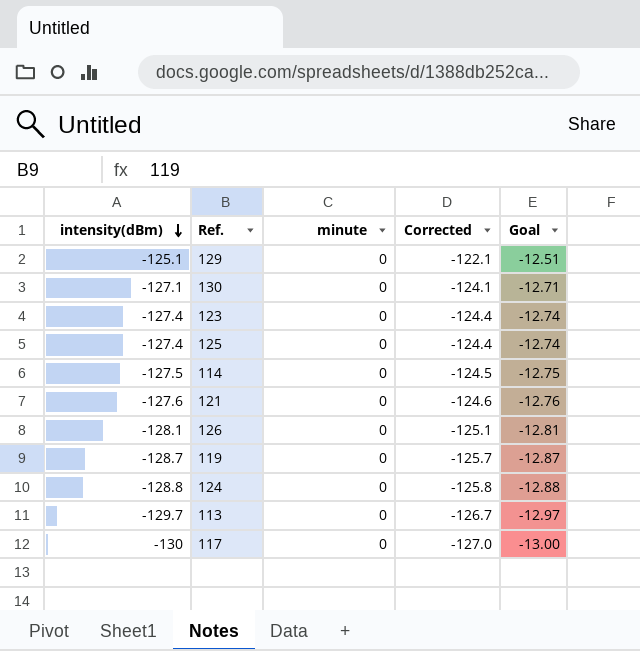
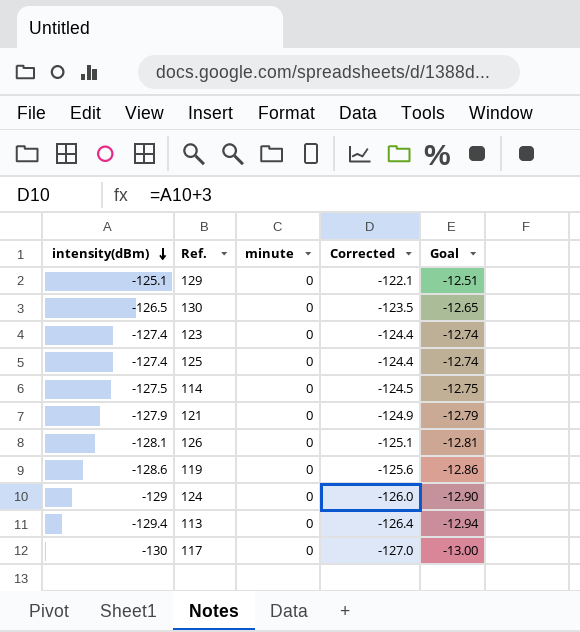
130 | intensity(dBm): -127.1 -> -126.5
130 | Corrected: -124.1 -> -123.5
130 | Goal: -12.71 -> -12.65
121 | intensity(dBm): -127.6 -> -127.9
121 | Corrected: -124.6 -> -124.9
121 | Goal: -12.76 -> -12.79
119 | intensity(dBm): -128.7 -> -128.6
119 | Corrected: -125.7 -> -125.6
119 | Goal: -12.87 -> -12.86
124 | intensity(dBm): -128.8 -> -129
124 | Corrected: -125.8 -> -126.0
124 | Goal: -12.88 -> -12.90
113 | intensity(dBm): -129.7 -> -129.4
113 | Corrected: -126.7 -> -126.4
113 | Goal: -12.97 -> -12.94

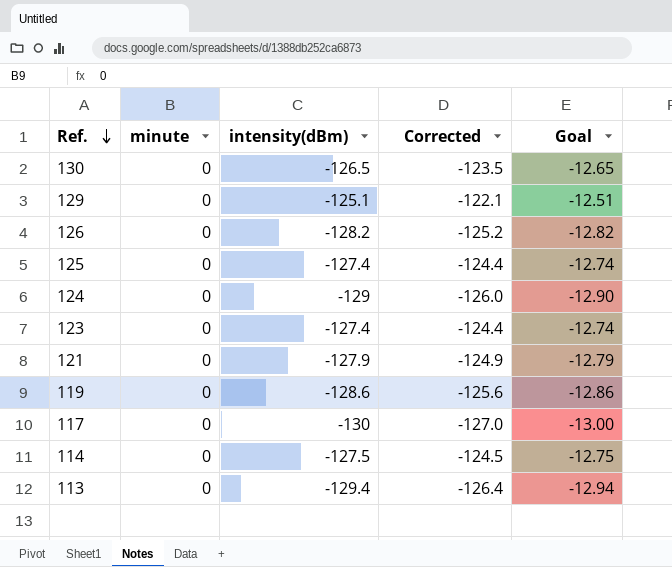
row order: intensity(dBm) descending -> Ref. descending
column intensity(dBm) | position: 1 -> 3
126 | intensity(dBm): -128.1 -> -128.2
126 | Corrected: -125.1 -> -125.2
126 | Goal: -12.81 -> -12.82

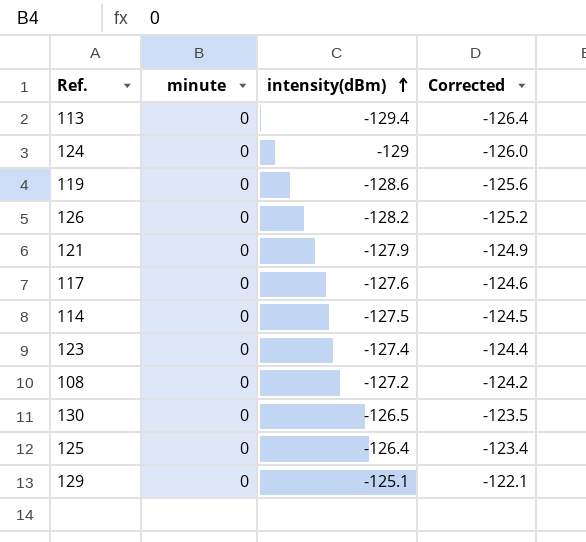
row order: Ref. descending -> intensity(dBm) ascending
column Goal | formula: [intensity(dBm)] * 0.1 -> none
117 | intensity(dBm): -130 -> -127.6
117 | Corrected: -127.0 -> -124.6
row 108: none -> 0 | -127.2 | -124.2
125 | intensity(dBm): -127.4 -> -126.4
125 | Corrected: -124.4 -> -123.4

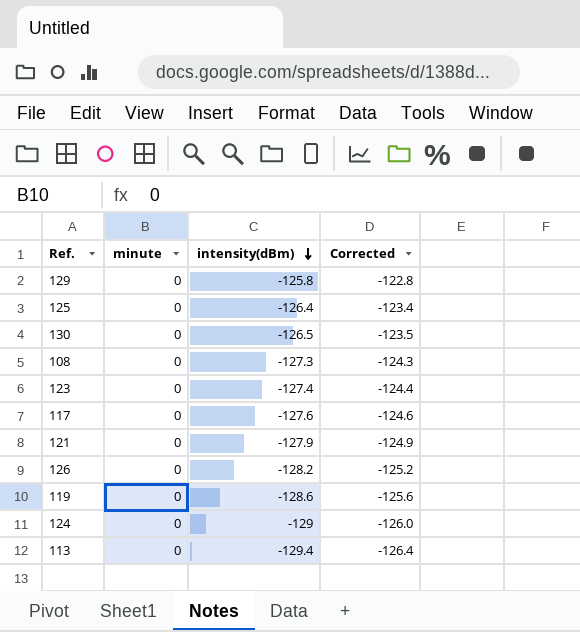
row order: intensity(dBm) ascending -> intensity(dBm) descending
row 114: 0 | -127.5 | -124.5 -> none
129 | intensity(dBm): -125.1 -> -125.8
129 | Corrected: -122.1 -> -122.8
108 | intensity(dBm): -127.2 -> -127.3
108 | Corrected: -124.2 -> -124.3

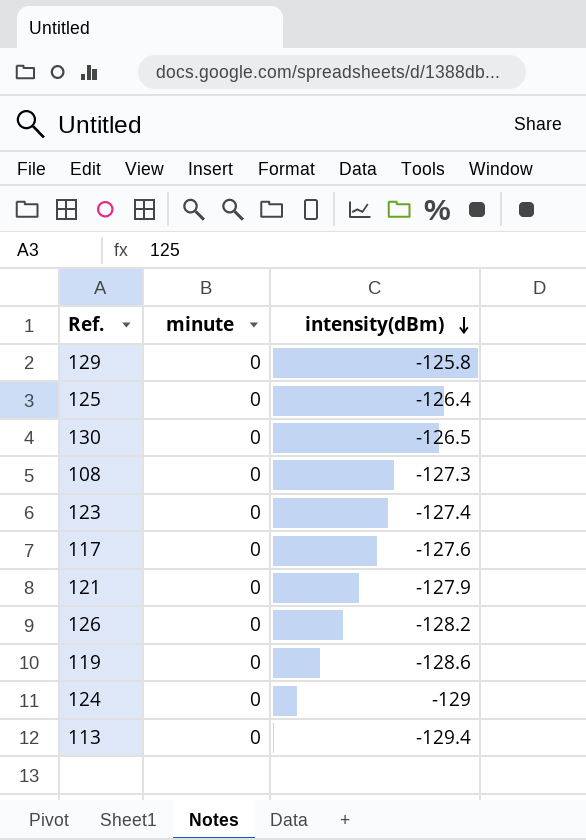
column Corrected | formula: [intensity(dBm)] + 3 -> none

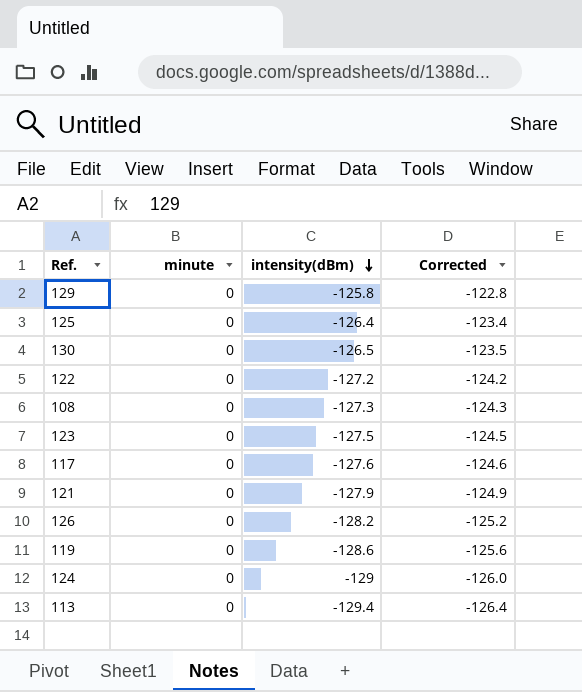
column Corrected | formula: none -> [intensity(dBm)] + 3
row 122: none -> 0 | -127.2 | -124.2
123 | intensity(dBm): -127.4 -> -127.5

